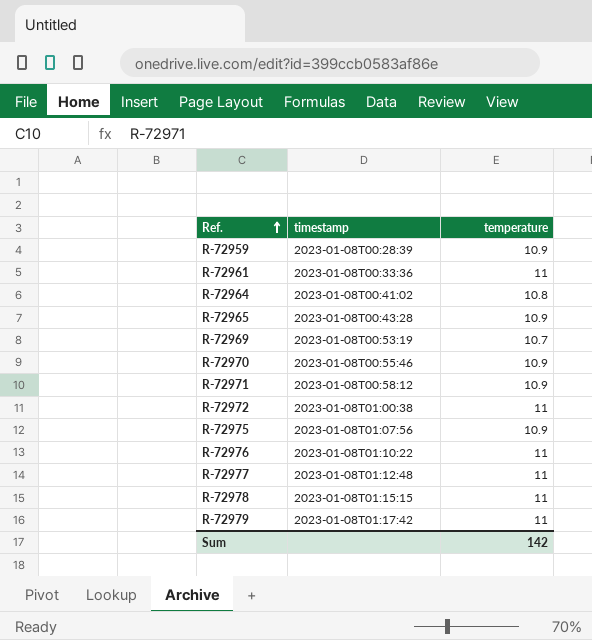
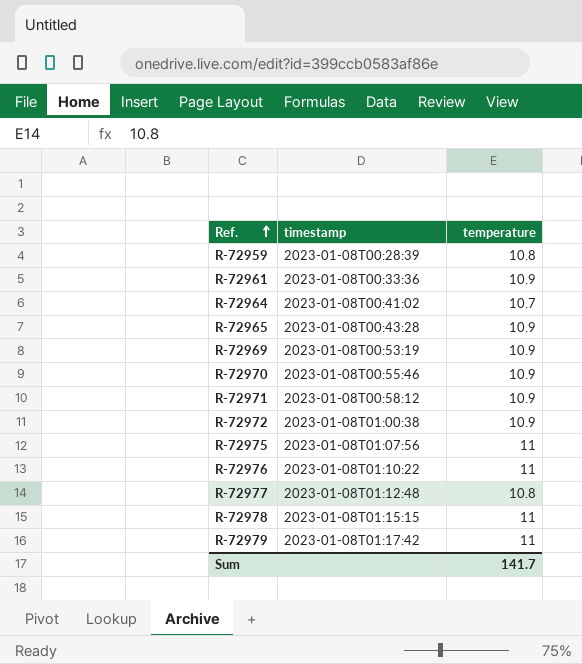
R-72959 | temperature: 10.9 -> 10.8
R-72961 | temperature: 11 -> 10.9
R-72964 | temperature: 10.8 -> 10.7
R-72969 | temperature: 10.7 -> 10.9
R-72972 | temperature: 11 -> 10.9
R-72975 | temperature: 10.9 -> 11
R-72977 | temperature: 11 -> 10.8
Sum | temperature: 142 -> 141.7

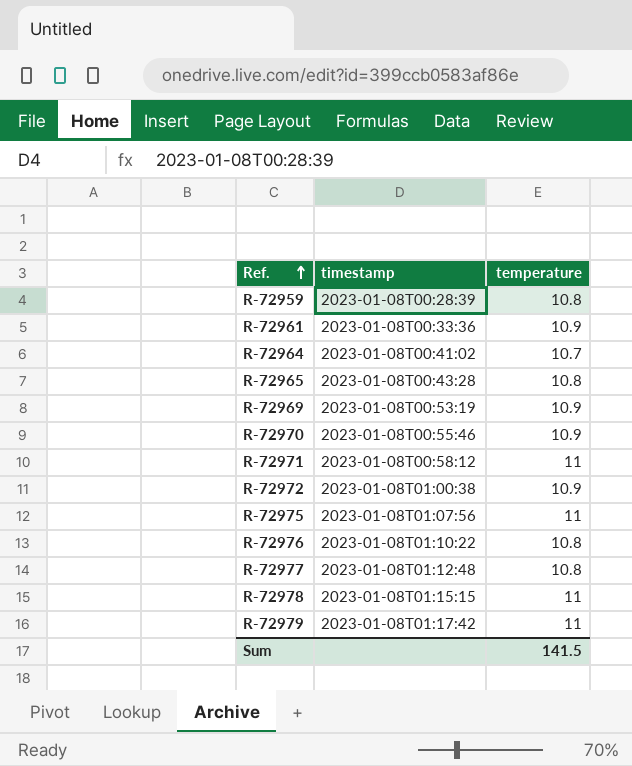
R-72965 | temperature: 10.9 -> 10.8
R-72971 | temperature: 10.9 -> 11
R-72976 | temperature: 11 -> 10.8
Sum | temperature: 141.7 -> 141.5

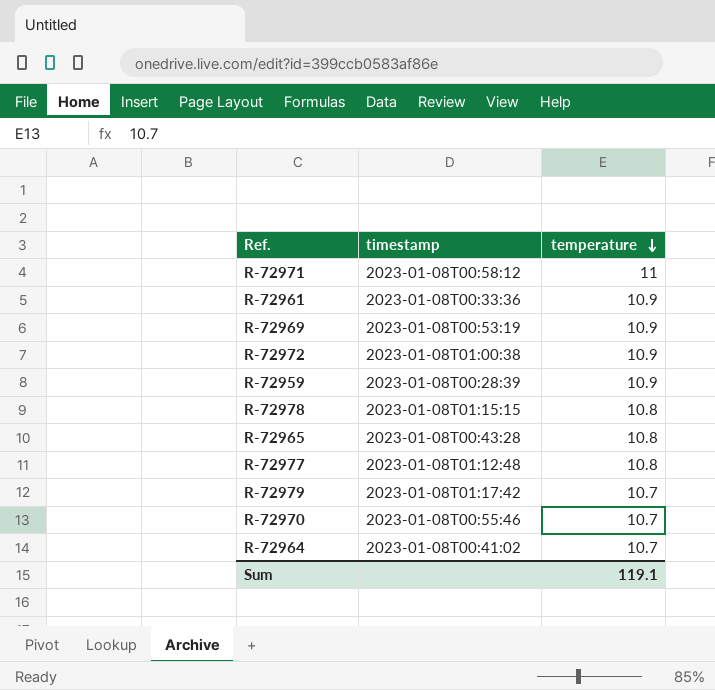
row order: Ref. ascending -> temperature descending
row R-72975: 2023-01-08T01:07:56 | 11 -> none
row R-72976: 2023-01-08T01:10:22 | 10.8 -> none
R-72959 | temperature: 10.8 -> 10.9
R-72978 | temperature: 11 -> 10.8
R-72979 | temperature: 11 -> 10.7
R-72970 | temperature: 10.9 -> 10.7
Sum | temperature: 141.5 -> 119.1

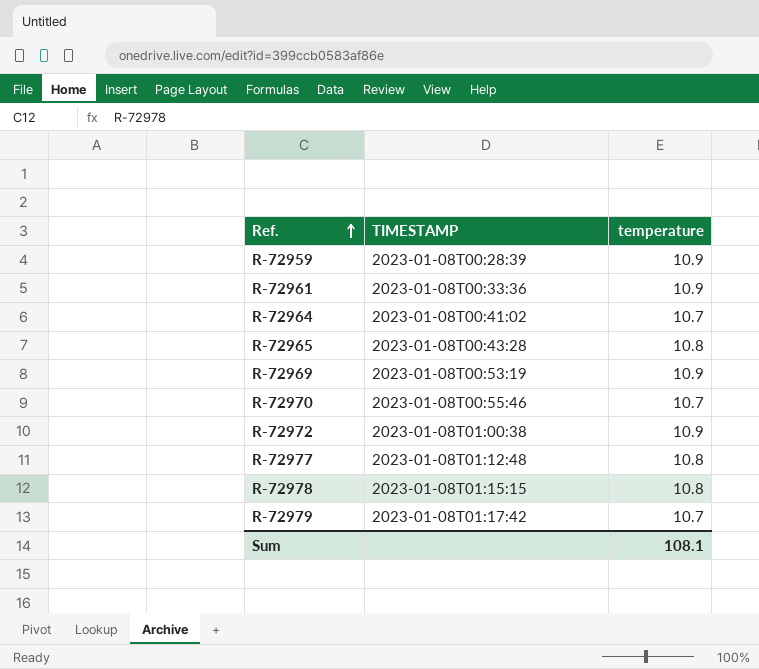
row order: temperature descending -> Ref. ascending
column name: timestamp -> TIMESTAMP
row R-72971: 2023-01-08T00:58:12 | 11 -> none
Sum | temperature: 119.1 -> 108.1

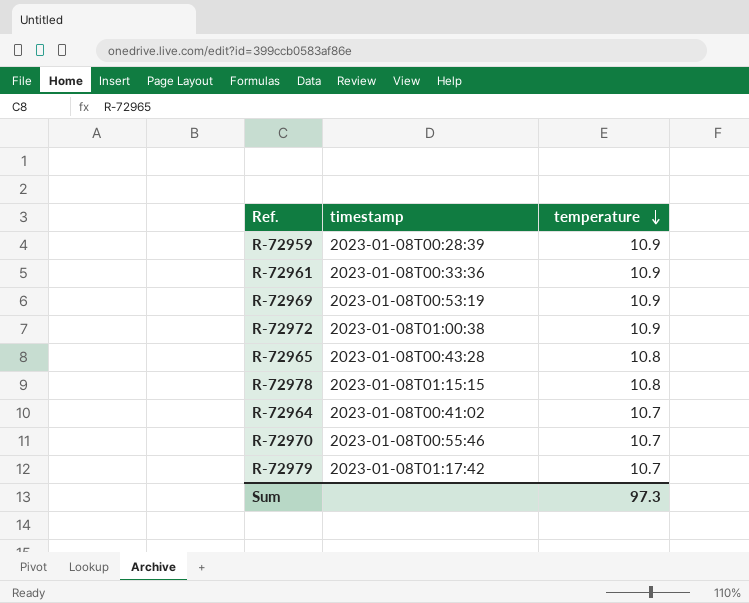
row order: Ref. ascending -> temperature descending
column name: TIMESTAMP -> timestamp
row R-72977: 2023-01-08T01:12:48 | 10.8 -> none
Sum | temperature: 108.1 -> 97.3

